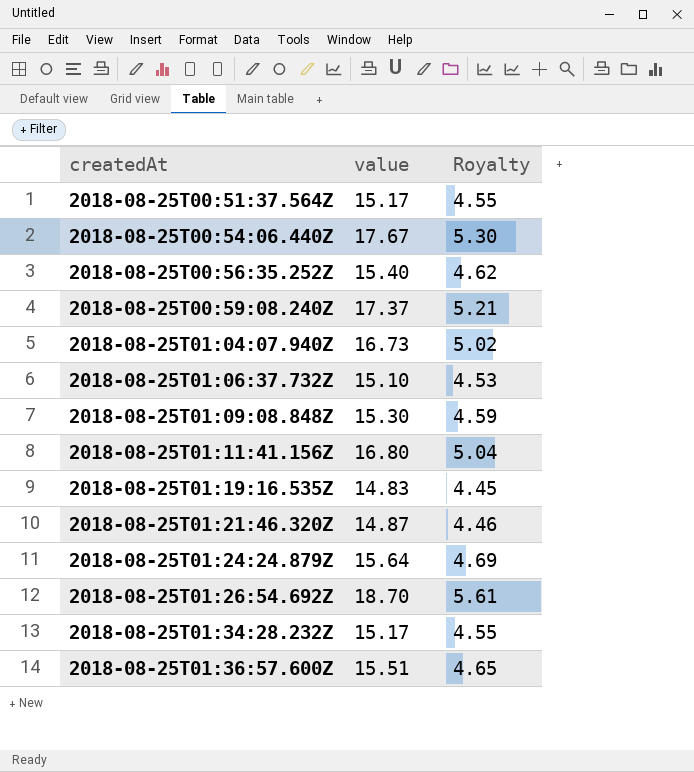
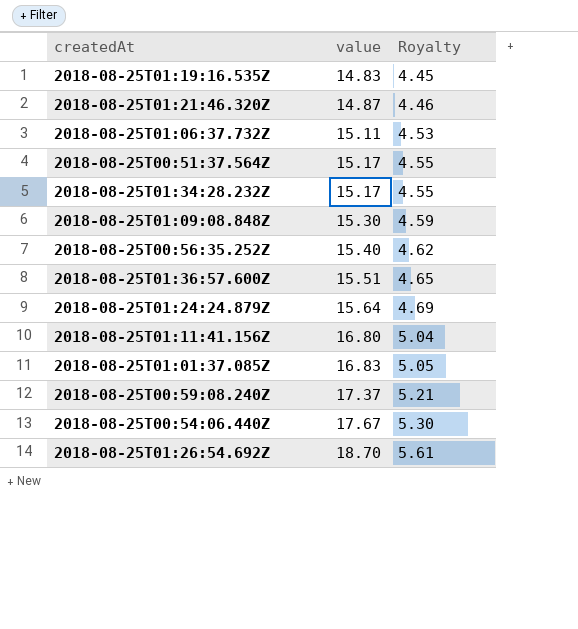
row order: createdAt ascending -> value ascending
row 2018-08-25T01:04:07.940Z: 16.73 | 5.02 -> none
2018-08-25T01:06:37.732Z | value: 15.10 -> 15.11
row 2018-08-25T01:01:37.085Z: none -> 16.83 | 5.05

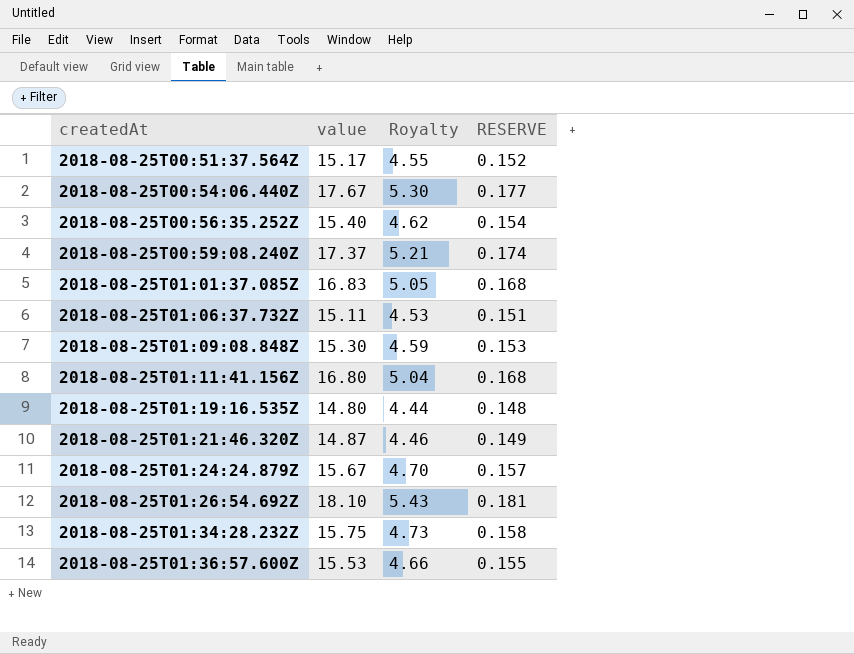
row order: value ascending -> createdAt ascending
column RESERVE | formula: none -> [value] * 0.01
2018-08-25T01:19:16.535Z | value: 14.83 -> 14.80
2018-08-25T01:19:16.535Z | Royalty: 4.45 -> 4.44
2018-08-25T01:24:24.879Z | value: 15.64 -> 15.67
2018-08-25T01:24:24.879Z | Royalty: 4.69 -> 4.70
2018-08-25T01:26:54.692Z | value: 18.70 -> 18.10
2018-08-25T01:26:54.692Z | Royalty: 5.61 -> 5.43
2018-08-25T01:34:28.232Z | value: 15.17 -> 15.75
2018-08-25T01:34:28.232Z | Royalty: 4.55 -> 4.73
2018-08-25T01:36:57.600Z | value: 15.51 -> 15.53
2018-08-25T01:36:57.600Z | Royalty: 4.65 -> 4.66

